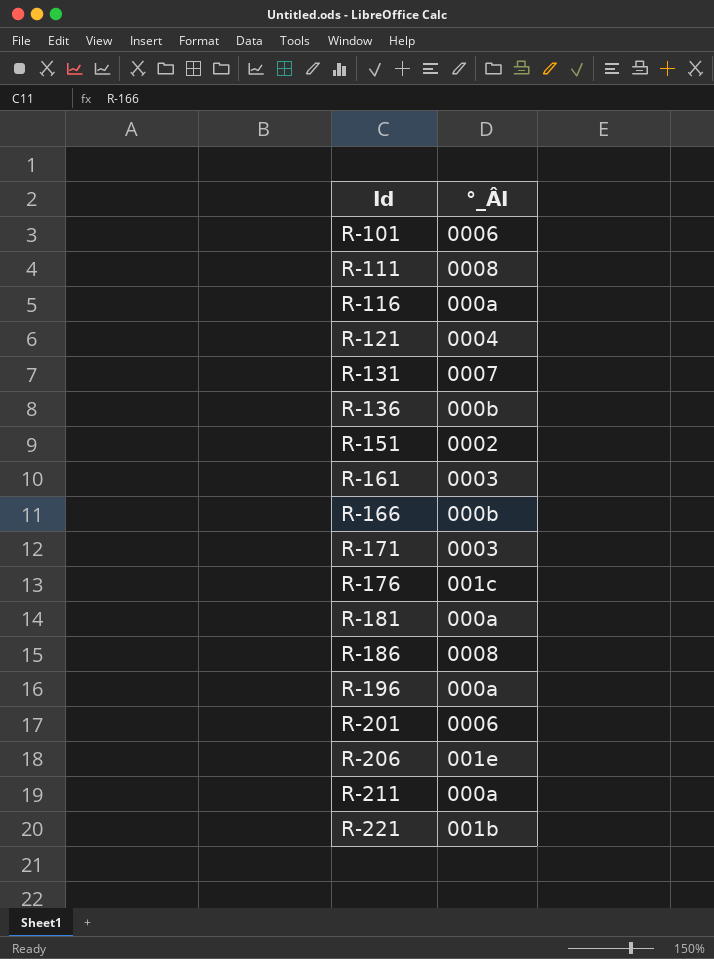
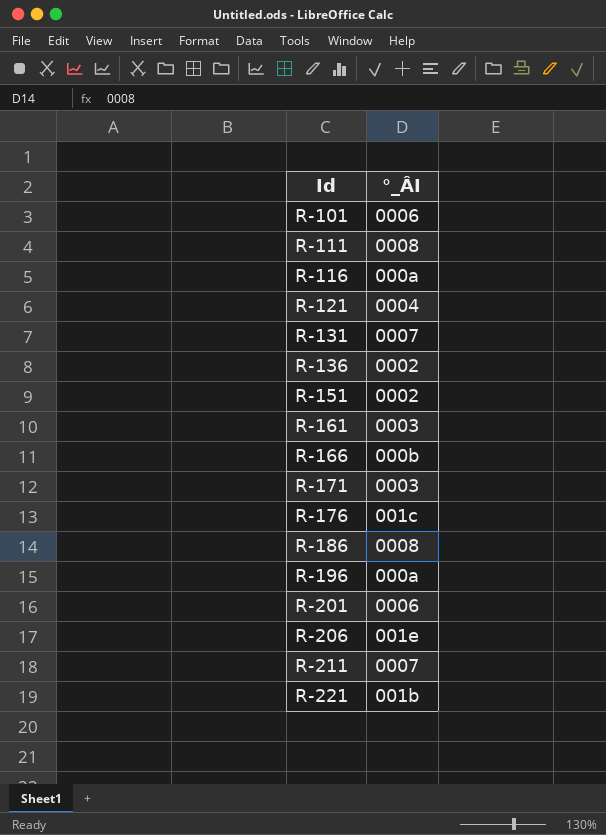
row R-181: 000a -> none
R-136 | °_ÂI: 000b -> 0002
R-211 | °_ÂI: 000a -> 0007

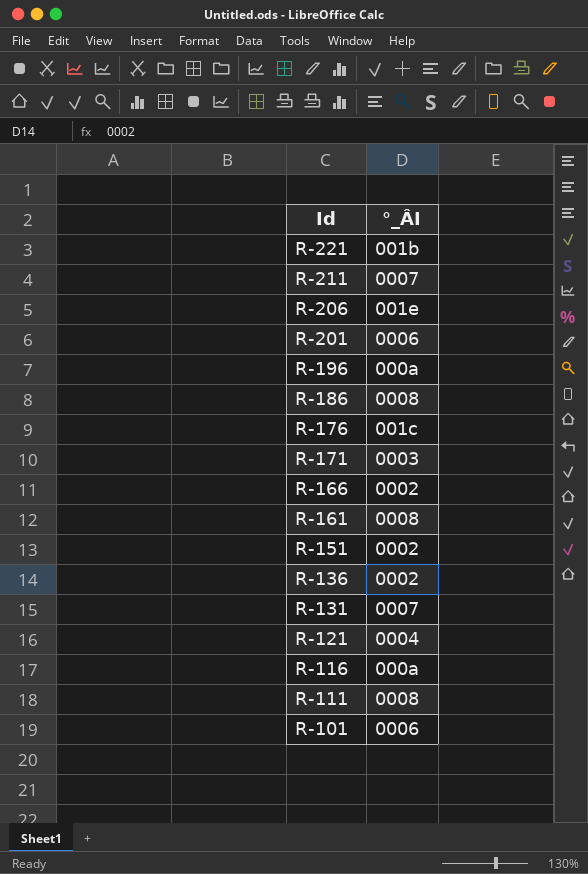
row order: Id ascending -> Id descending
R-166 | °_ÂI: 000b -> 0002
R-161 | °_ÂI: 0003 -> 0008

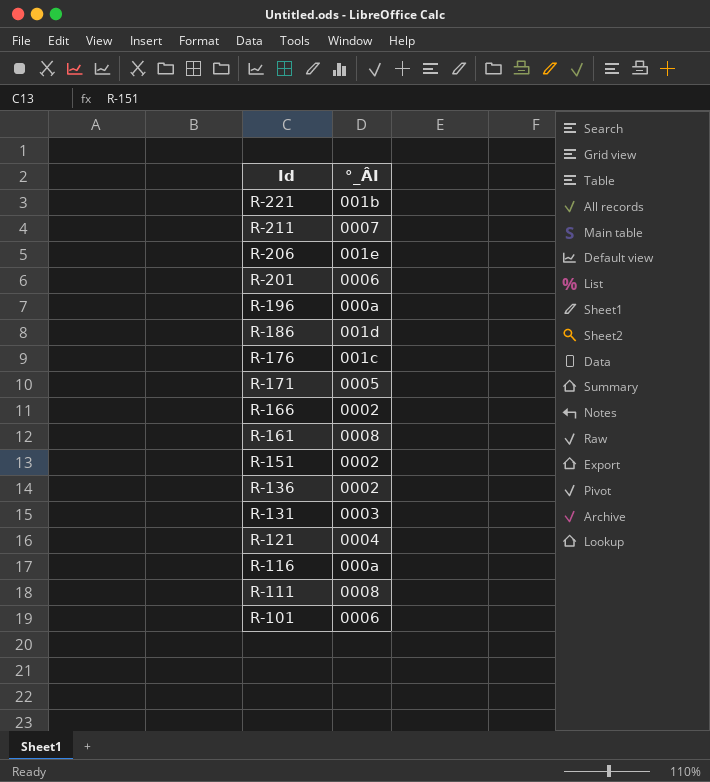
R-186 | °_ÂI: 0008 -> 001d
R-171 | °_ÂI: 0003 -> 0005
R-131 | °_ÂI: 0007 -> 0003

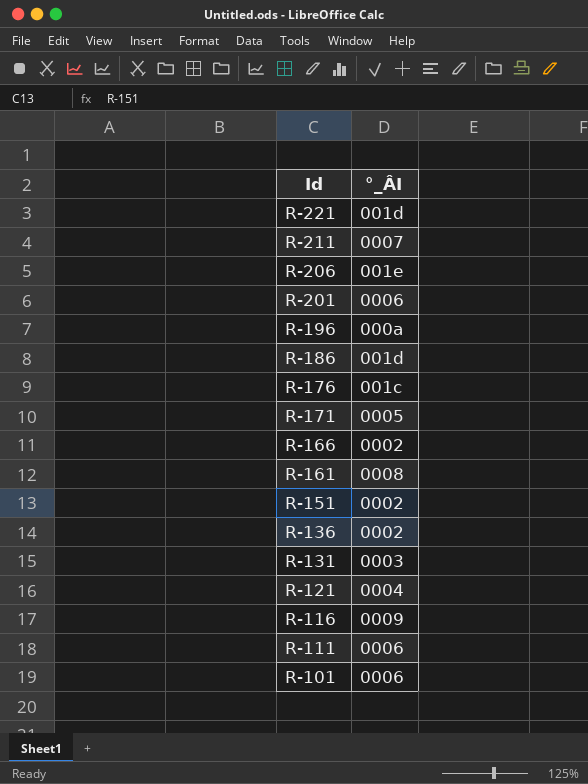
R-221 | °_ÂI: 001b -> 001d
R-116 | °_ÂI: 000a -> 0009
R-111 | °_ÂI: 0008 -> 0006

